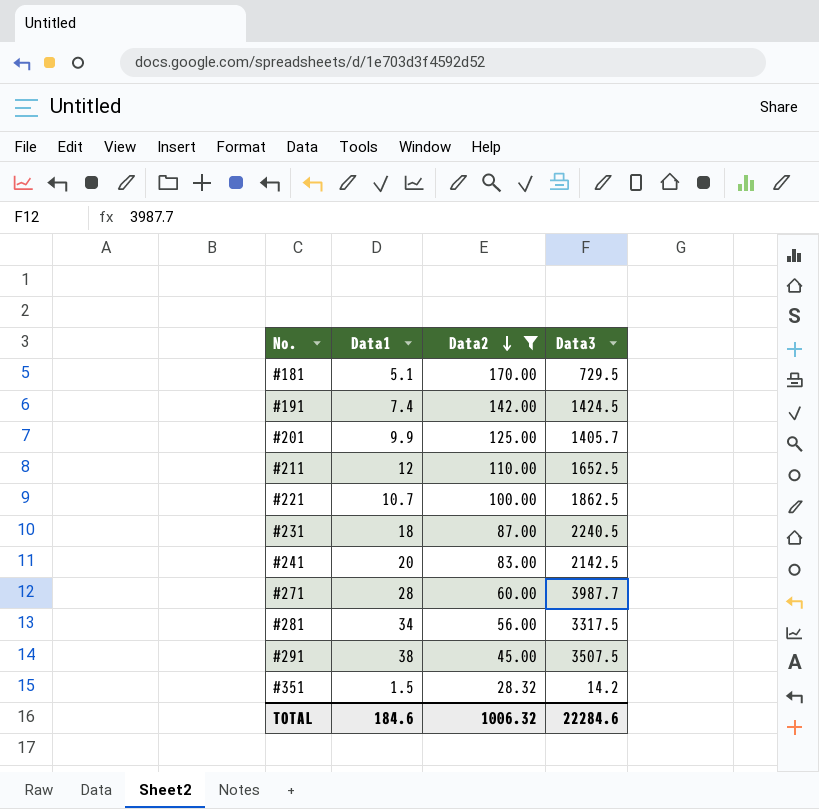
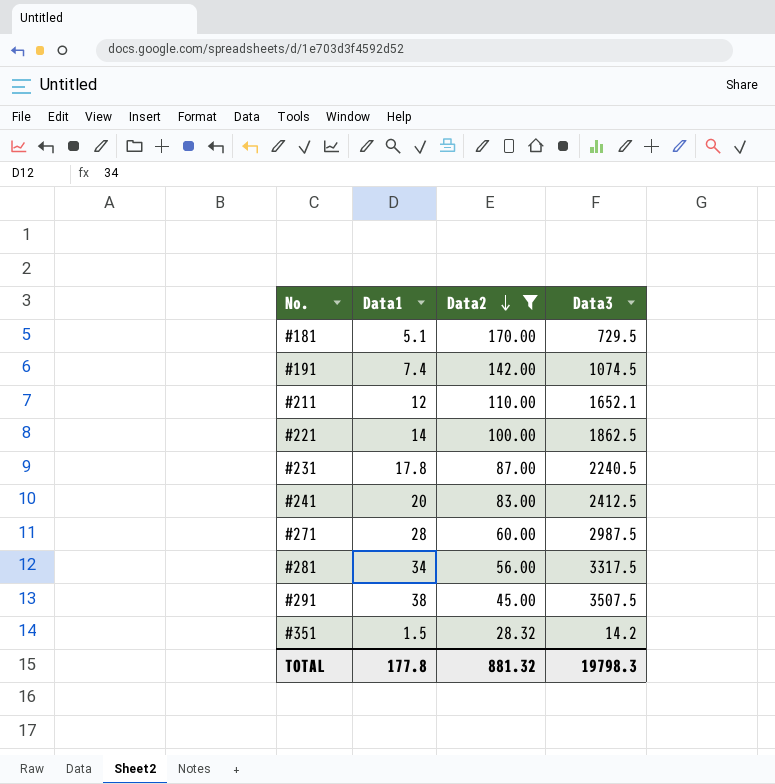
row #201: 9.9 | 125.00 | 1405.7 -> none
#191 | Data3: 1424.5 -> 1074.5
#211 | Data3: 1652.5 -> 1652.1
#221 | Data1: 10.7 -> 14
#231 | Data1: 18 -> 17.8
#241 | Data3: 2142.5 -> 2412.5
#271 | Data3: 3987.7 -> 2987.5
TOTAL | Data1: 184.6 -> 177.8
TOTAL | Data2: 1006.32 -> 881.32
TOTAL | Data3: 22284.6 -> 19798.3

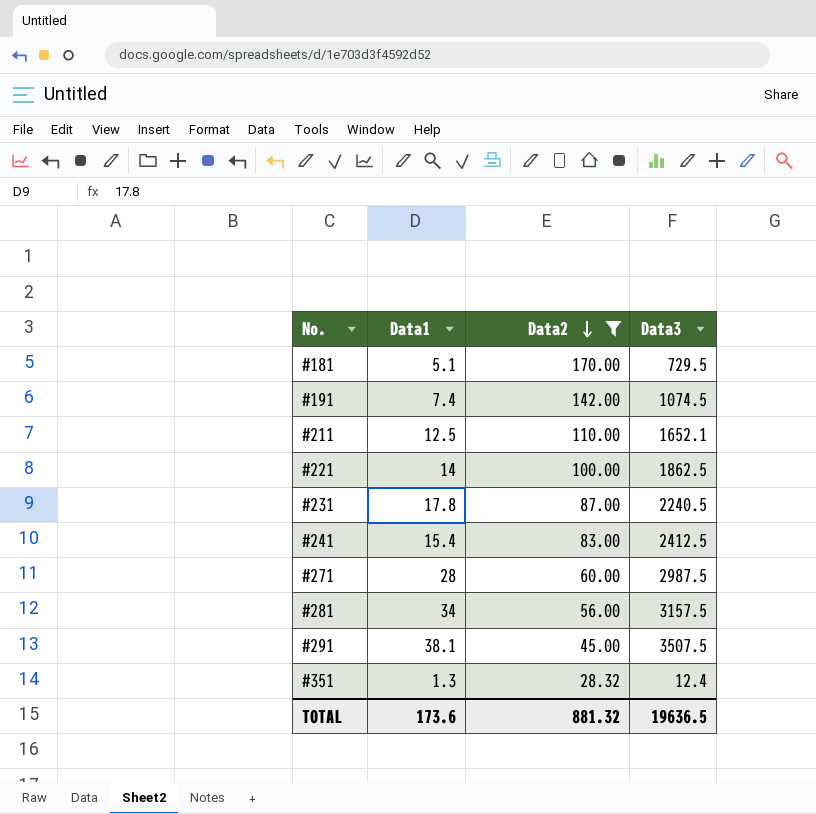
#211 | Data1: 12 -> 12.5
#241 | Data1: 20 -> 15.4
#281 | Data3: 3317.5 -> 3157.5
#291 | Data1: 38 -> 38.1
#351 | Data1: 1.5 -> 1.3
#351 | Data3: 14.2 -> 12.4
TOTAL | Data1: 177.8 -> 173.6
TOTAL | Data3: 19798.3 -> 19636.5

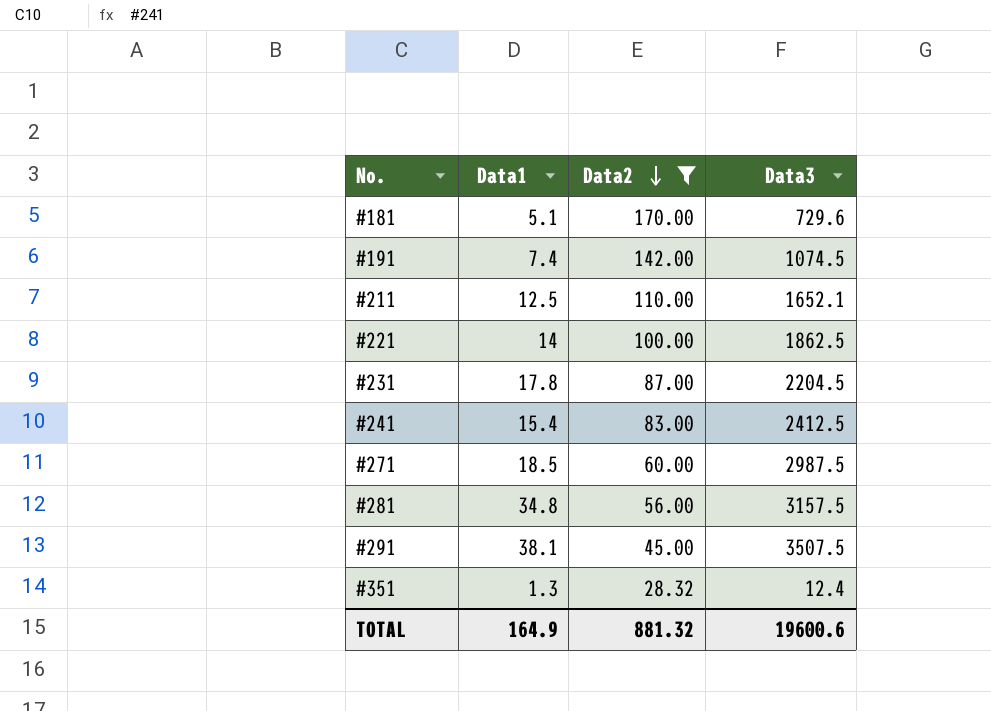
#181 | Data3: 729.5 -> 729.6
#231 | Data3: 2240.5 -> 2204.5
#271 | Data1: 28 -> 18.5
#281 | Data1: 34 -> 34.8
TOTAL | Data1: 173.6 -> 164.9
TOTAL | Data3: 19636.5 -> 19600.6

